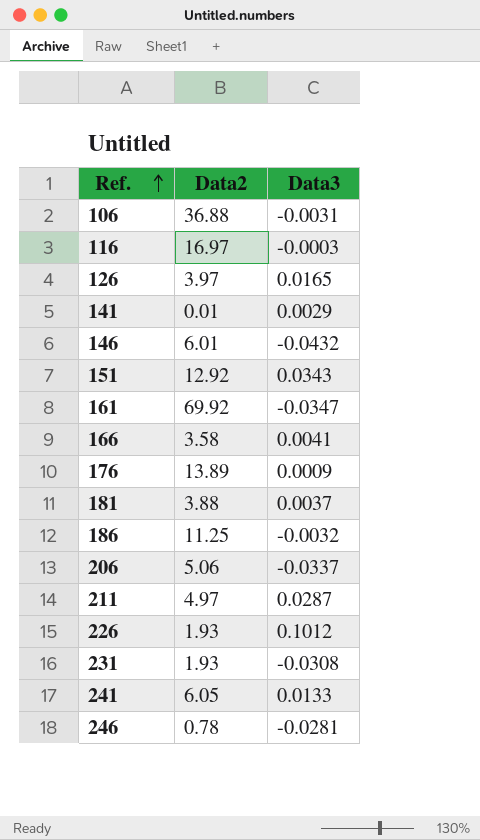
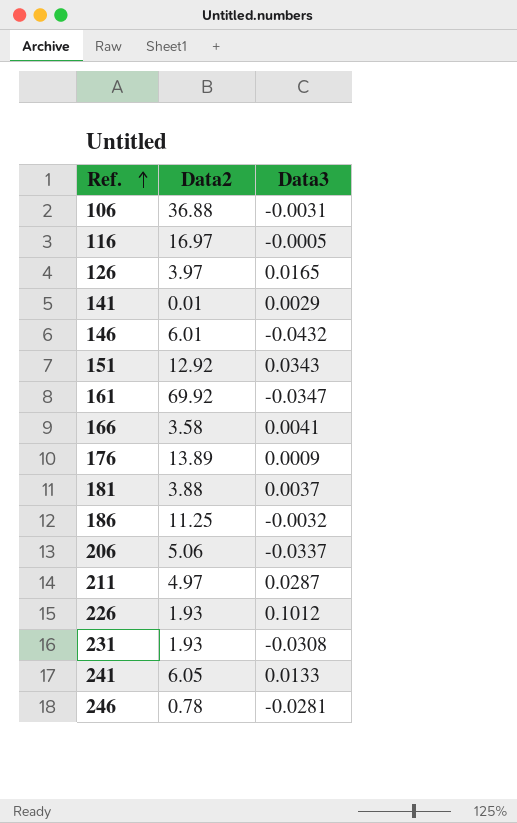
116 | Data3: -0.0003 -> -0.0005

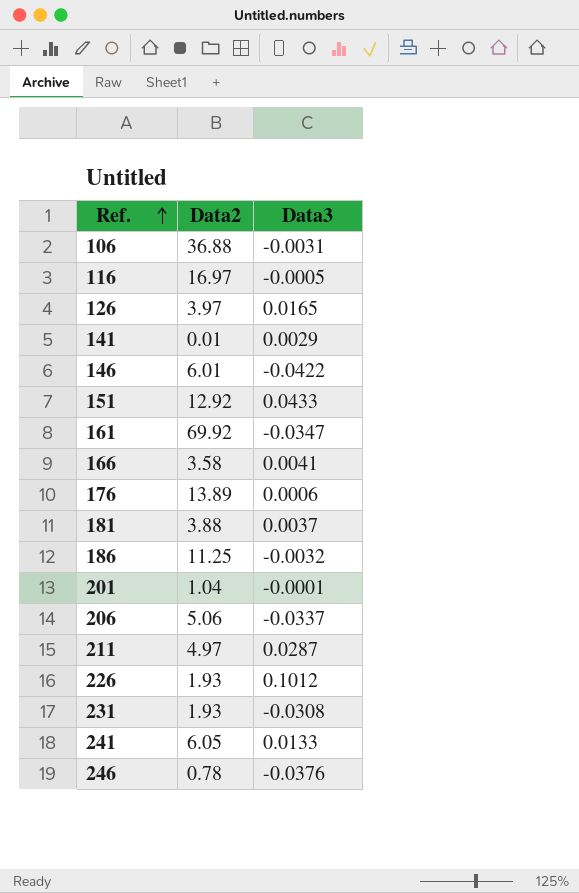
146 | Data3: -0.0432 -> -0.0422
151 | Data3: 0.0343 -> 0.0433
176 | Data3: 0.0009 -> 0.0006
row 201: none -> 1.04 | -0.0001
246 | Data3: -0.0281 -> -0.0376

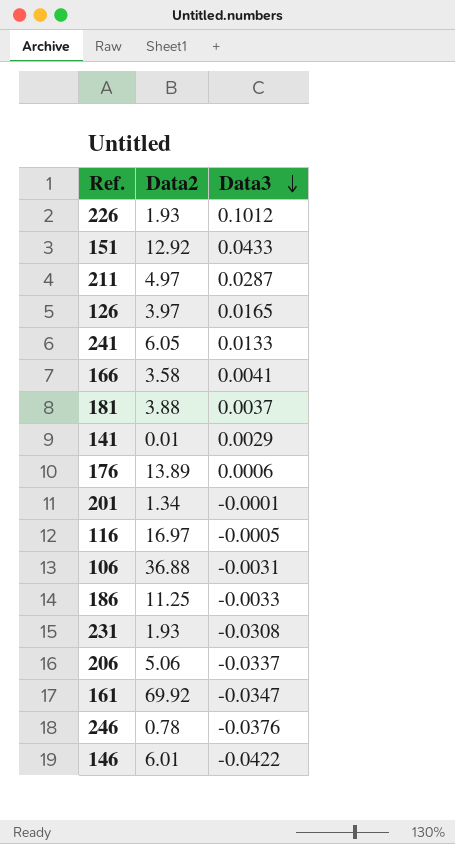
row order: Ref. ascending -> Data3 descending
201 | Data2: 1.04 -> 1.34
186 | Data3: -0.0032 -> -0.0033

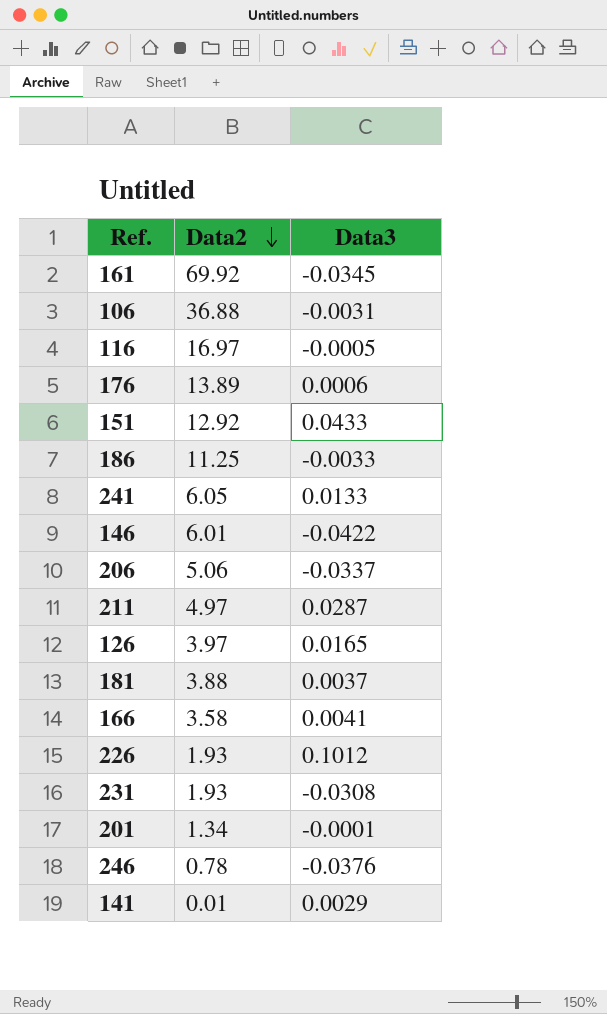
row order: Data3 descending -> Data2 descending
161 | Data3: -0.0347 -> -0.0345

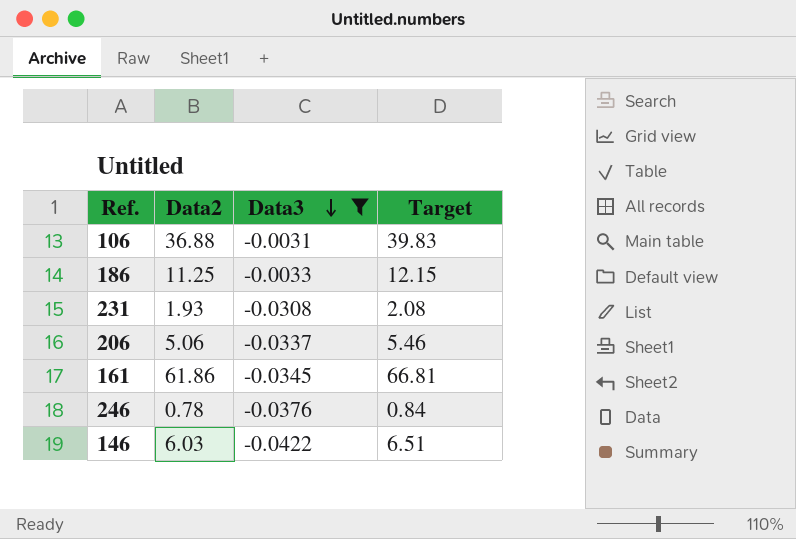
filter: none -> Data3 <= -0.0031
row order: Data2 descending -> Data3 descending
column Target | formula: none -> [Data2] * 1.08
161 | Data2: 69.92 -> 61.86
146 | Data2: 6.01 -> 6.03

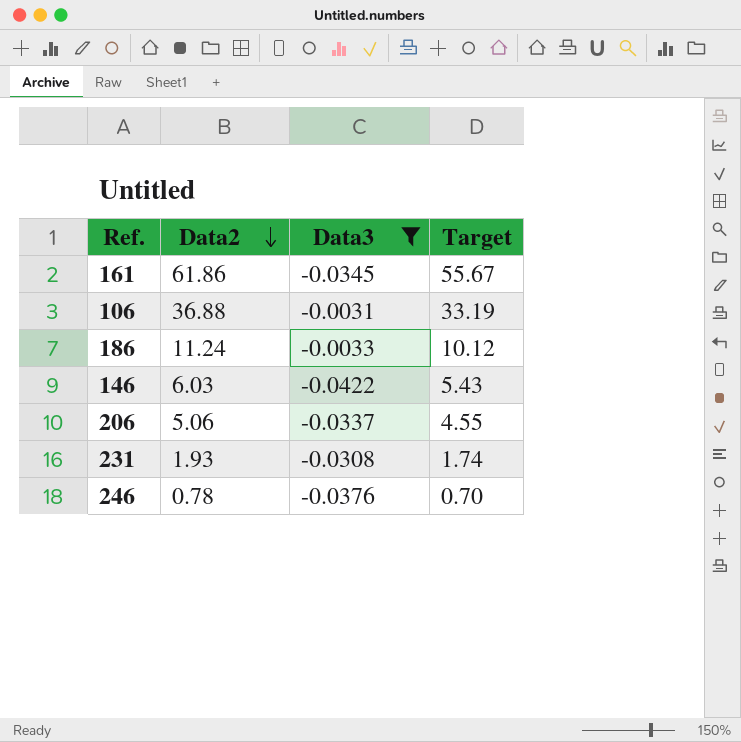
row order: Data3 descending -> Data2 descending
column Target | formula: [Data2] * 1.08 -> [Data2] * 0.9
186 | Data2: 11.25 -> 11.24

